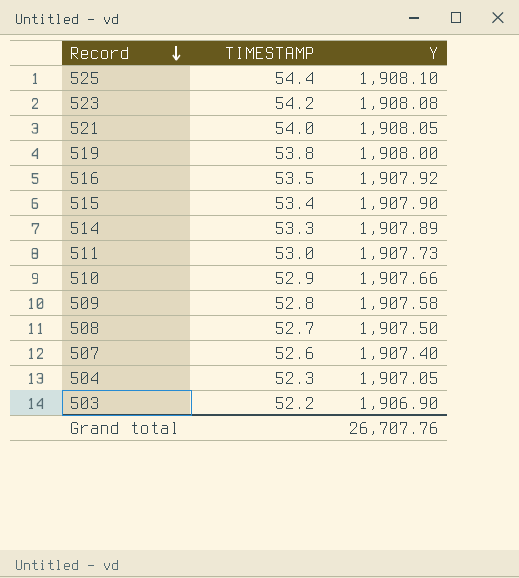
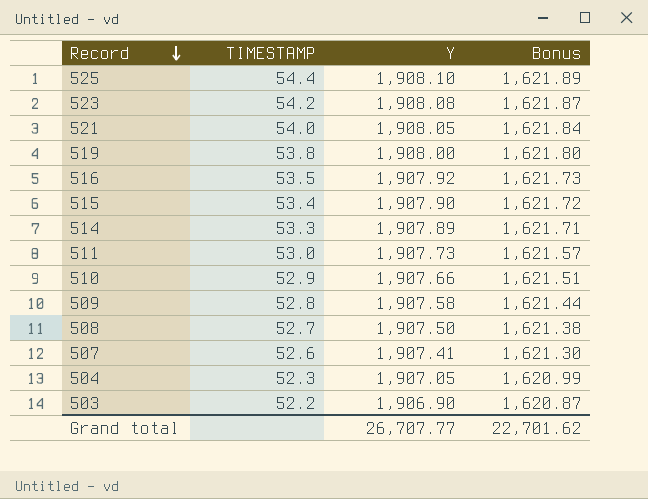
column Bonus | formula: none -> [Y] * 0.85
507 | Y: 1,907.40 -> 1,907.41
Grand total | Y: 26,707.76 -> 26,707.77

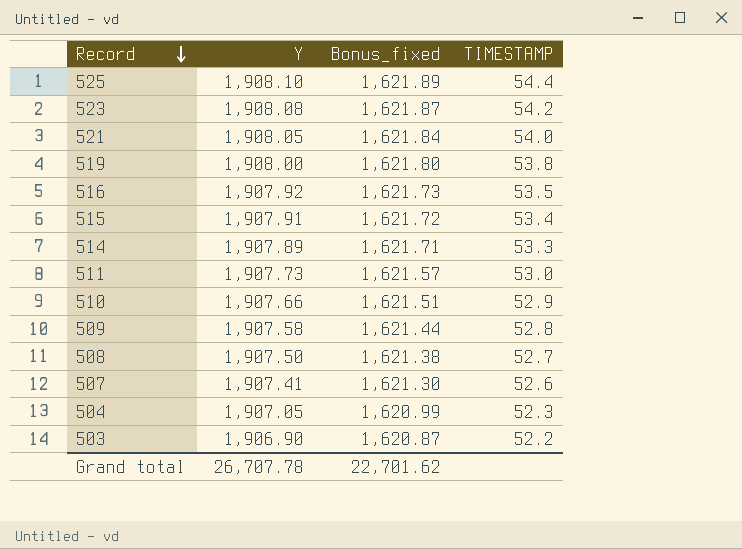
column name: Bonus -> Bonus_fixed
column TIMESTAMP | position: 2 -> 4
515 | Y: 1,907.90 -> 1,907.91
Grand total | Y: 26,707.77 -> 26,707.78

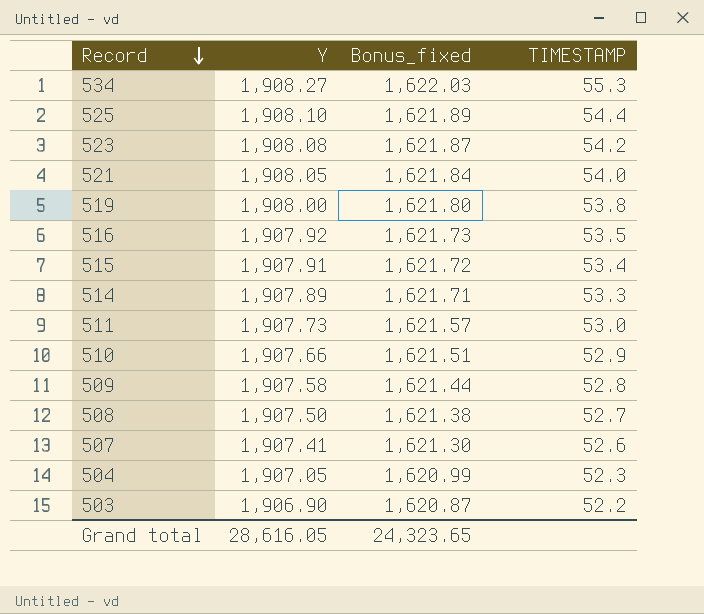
row 534: none -> 1,908.27 | 1,622.03 | 55.3
Grand total | Y: 26,707.78 -> 28,616.05
Grand total | Bonus_fixed: 22,701.62 -> 24,323.65

